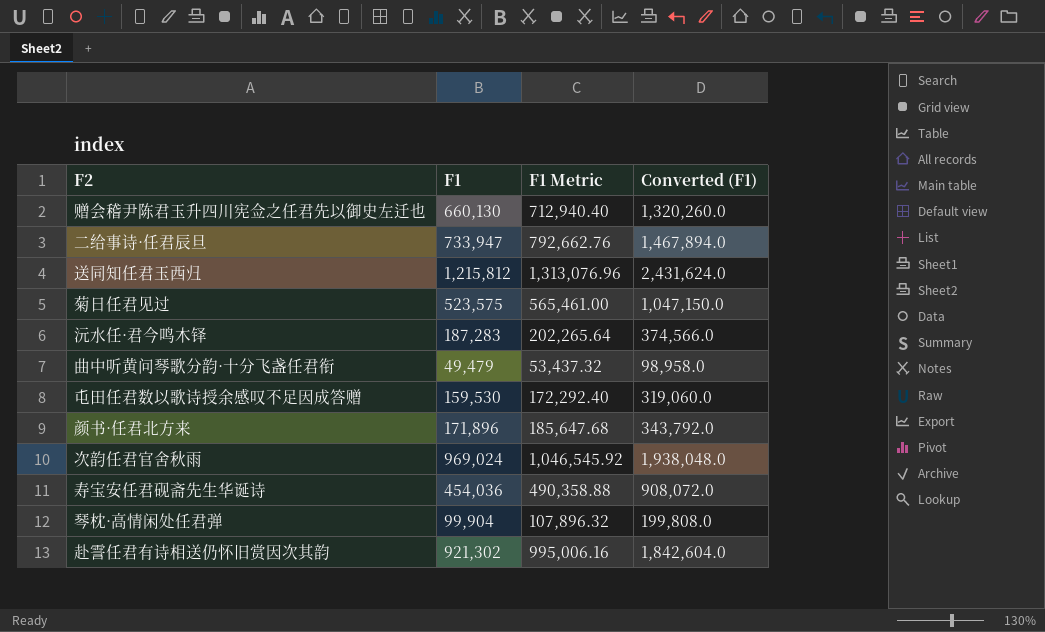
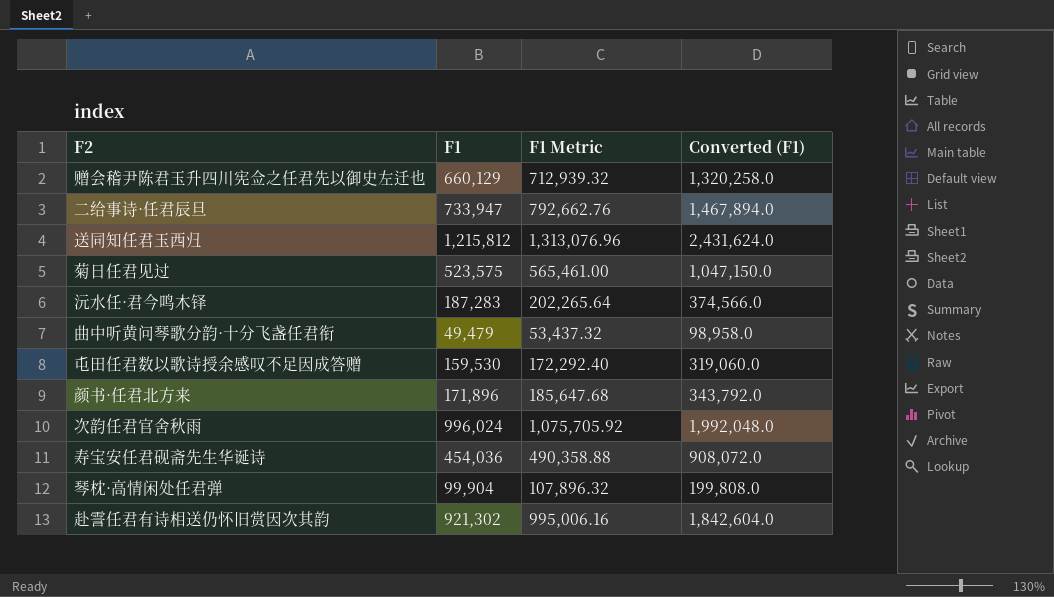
赠会稽尹陈君玉升四川宪佥之任君先以御史左迁也 | F1: 660,130 -> 660,129
赠会稽尹陈君玉升四川宪佥之任君先以御史左迁也 | F1 Metric: 712,940.40 -> 712,939.32
赠会稽尹陈君玉升四川宪佥之任君先以御史左迁也 | Converted (F1): 1,320,260.0 -> 1,320,258.0
次韵任君官舍秋雨 | F1: 969,024 -> 996,024
次韵任君官舍秋雨 | F1 Metric: 1,046,545.92 -> 1,075,705.92
次韵任君官舍秋雨 | Converted (F1): 1,938,048.0 -> 1,992,048.0

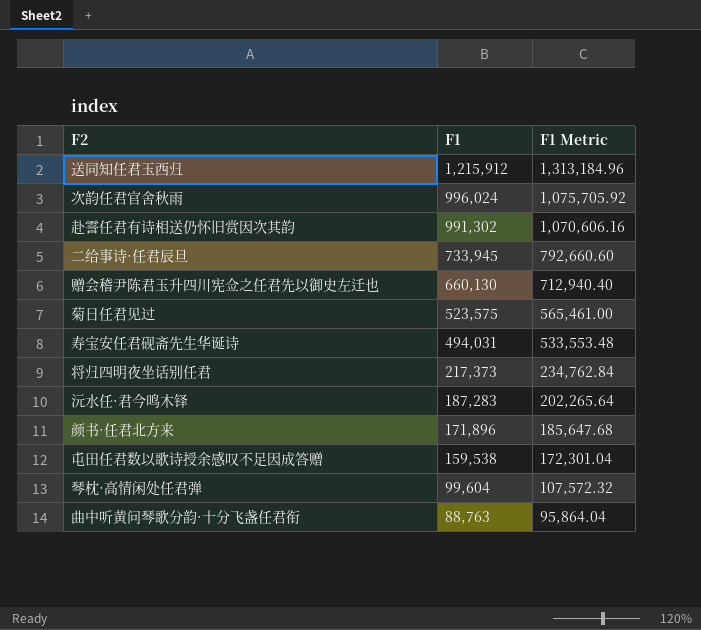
row order: none -> F1 descending
column Converted (F1) | formula: [F1] * 2 -> none
送同知任君玉西归 | F1: 1,215,812 -> 1,215,912
送同知任君玉西归 | F1 Metric: 1,313,076.96 -> 1,313,184.96
赴霅任君有诗相送仍怀旧赏因次其韵 | F1: 921,302 -> 991,302
赴霅任君有诗相送仍怀旧赏因次其韵 | F1 Metric: 995,006.16 -> 1,070,606.16
二给事诗·任君辰旦 | F1: 733,947 -> 733,945
二给事诗·任君辰旦 | F1 Metric: 792,662.76 -> 792,660.60
赠会稽尹陈君玉升四川宪佥之任君先以御史左迁也 | F1: 660,129 -> 660,130
赠会稽尹陈君玉升四川宪佥之任君先以御史左迁也 | F1 Metric: 712,939.32 -> 712,940.40
寿宝安任君砚斋先生华诞诗 | F1: 454,036 -> 494,031
寿宝安任君砚斋先生华诞诗 | F1 Metric: 490,358.88 -> 533,553.48
row 将归四明夜坐话别任君: none -> 217,373 | 234,762.84
屯田任君数以歌诗授余感叹不足因成答赠 | F1: 159,530 -> 159,538
屯田任君数以歌诗授余感叹不足因成答赠 | F1 Metric: 172,292.40 -> 172,301.04
琴枕·高情闲处任君弹 | F1: 99,904 -> 99,604
琴枕·高情闲处任君弹 | F1 Metric: 107,896.32 -> 107,572.32
曲中听黄问琴歌分韵·十分飞盏任君衔 | F1: 49,479 -> 88,763
曲中听黄问琴歌分韵·十分飞盏任君衔 | F1 Metric: 53,437.32 -> 95,864.04

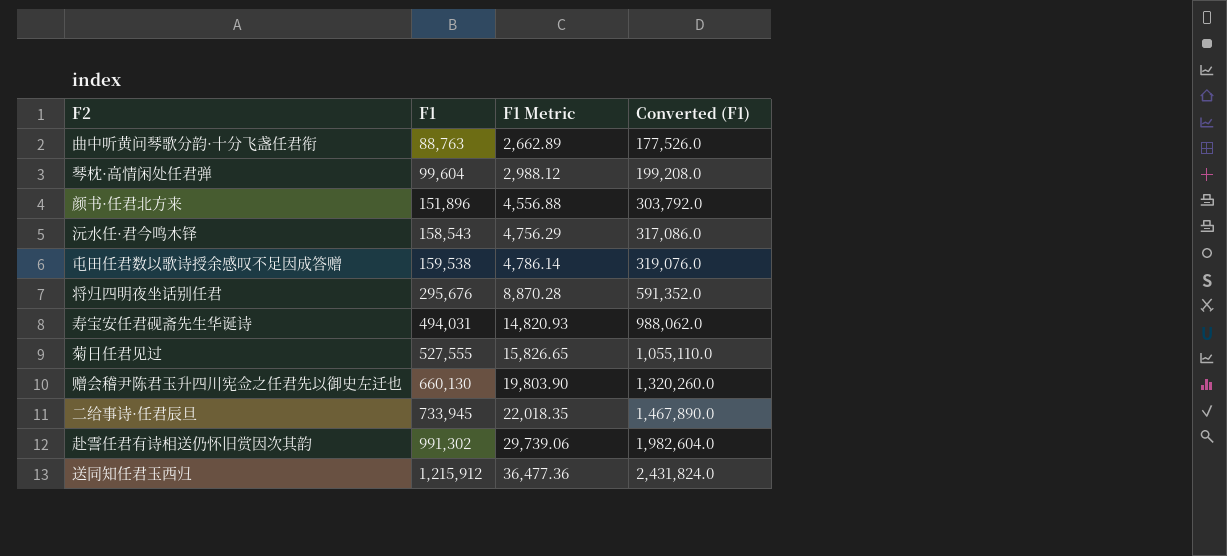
row order: F1 descending -> F1 ascending
column F1 Metric | formula: [F1] * 1.08 -> [F1] * 0.03
column Converted (F1) | formula: none -> [F1] * 2
row 次韵任君官舍秋雨: 996,024 | 1,075,705.92 -> none
颜书·任君北方来 | F1: 171,896 -> 151,896
沅水任·君今鸣木铎 | F1: 187,283 -> 158,543
将归四明夜坐话别任君 | F1: 217,373 -> 295,676
菊日任君见过 | F1: 523,575 -> 527,555

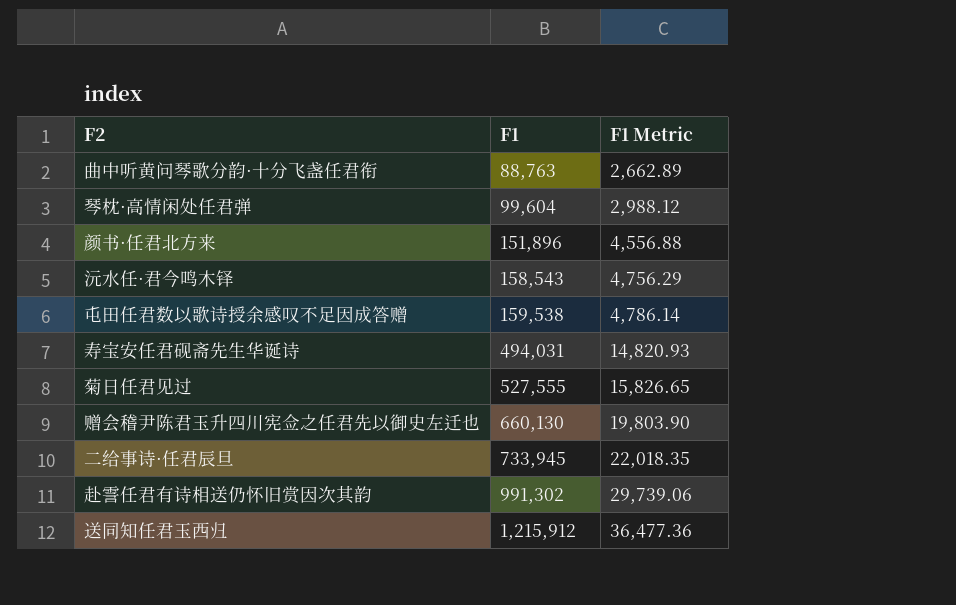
column Converted (F1) | formula: [F1] * 2 -> none
row 将归四明夜坐话别任君: 295,676 | 8,870.28 | 591,352.0 -> none

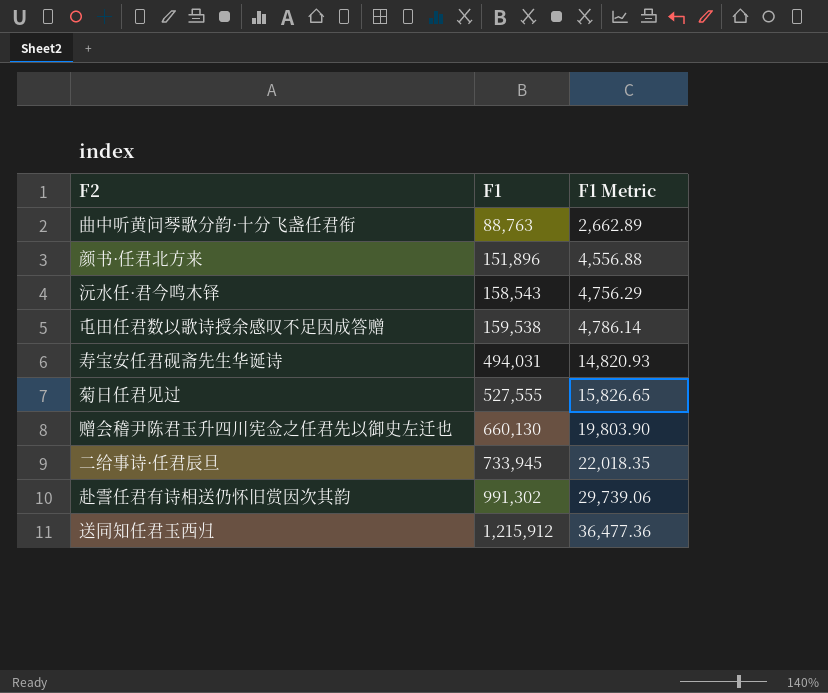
row 琴枕·高情闲处任君弹: 99,604 | 2,988.12 -> none

